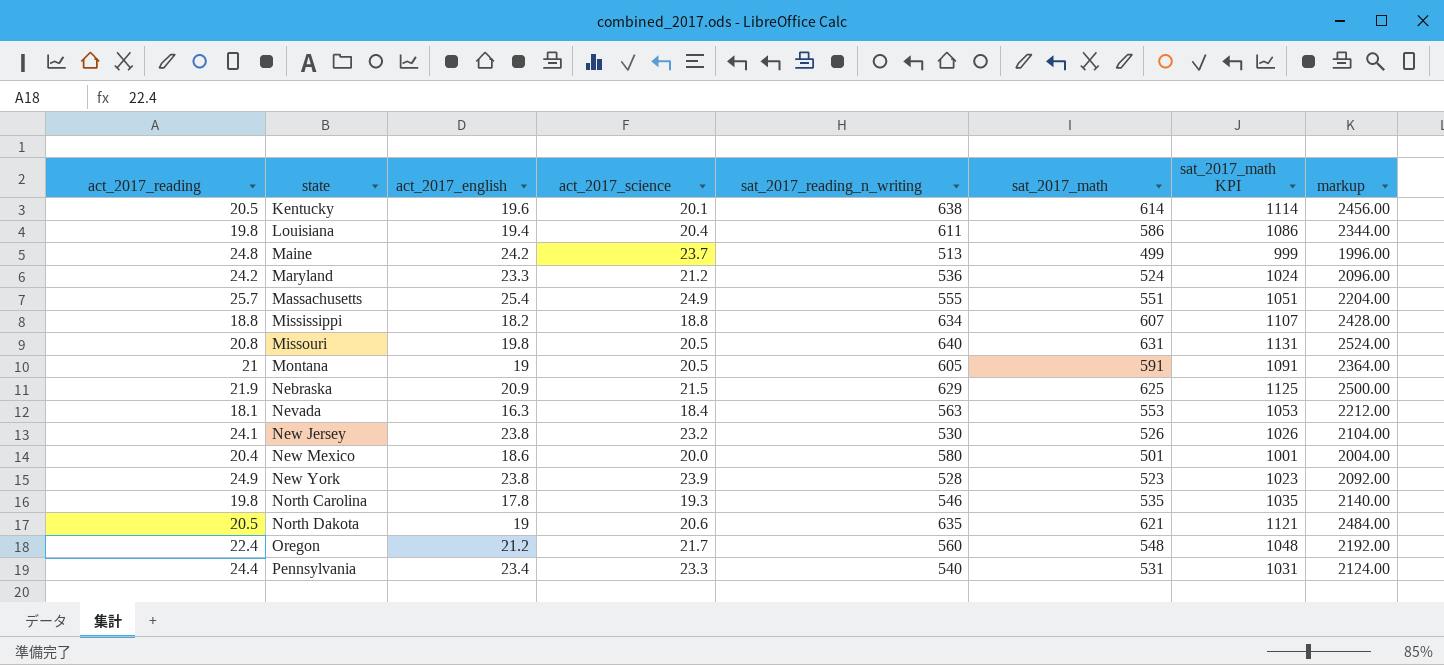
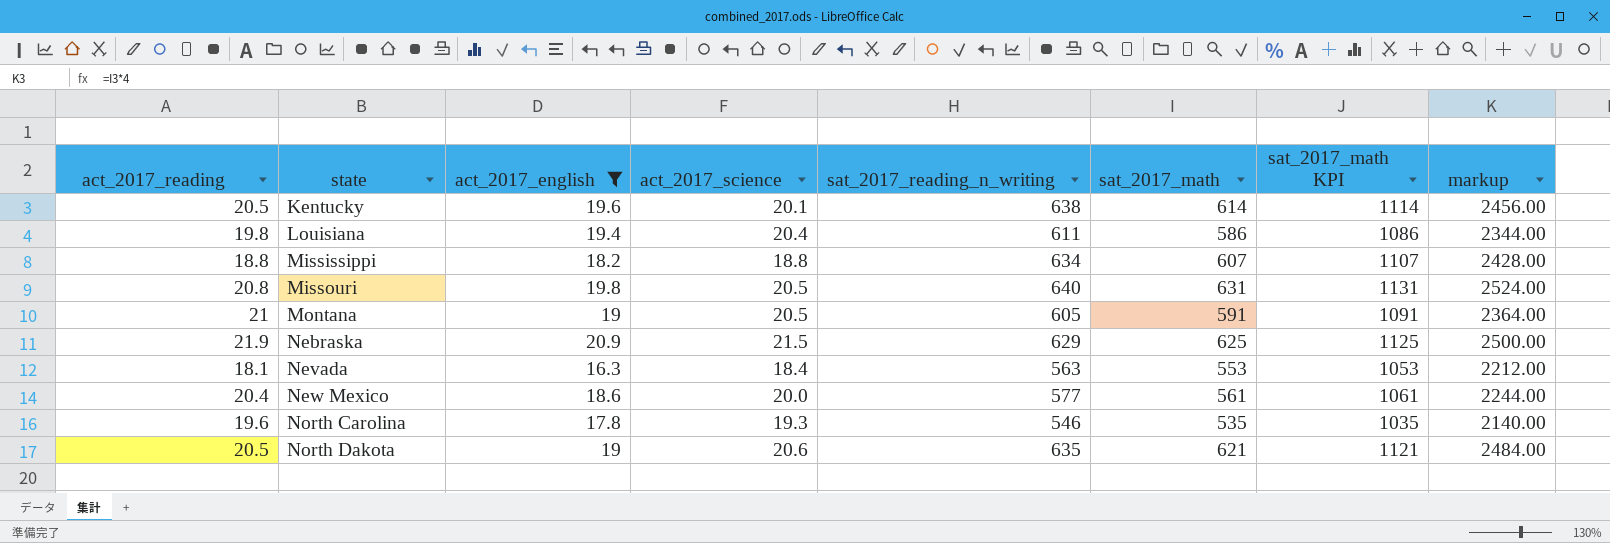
filter: none -> act_2017_english <= 20.9
New Mexico | sat_2017_reading_n_writing: 580 -> 577
New Mexico | sat_2017_math: 501 -> 561
New Mexico | sat_2017_math KPI: 1001 -> 1061
New Mexico | markup: 2004.00 -> 2244.00
North Carolina | act_2017_reading: 19.8 -> 19.6

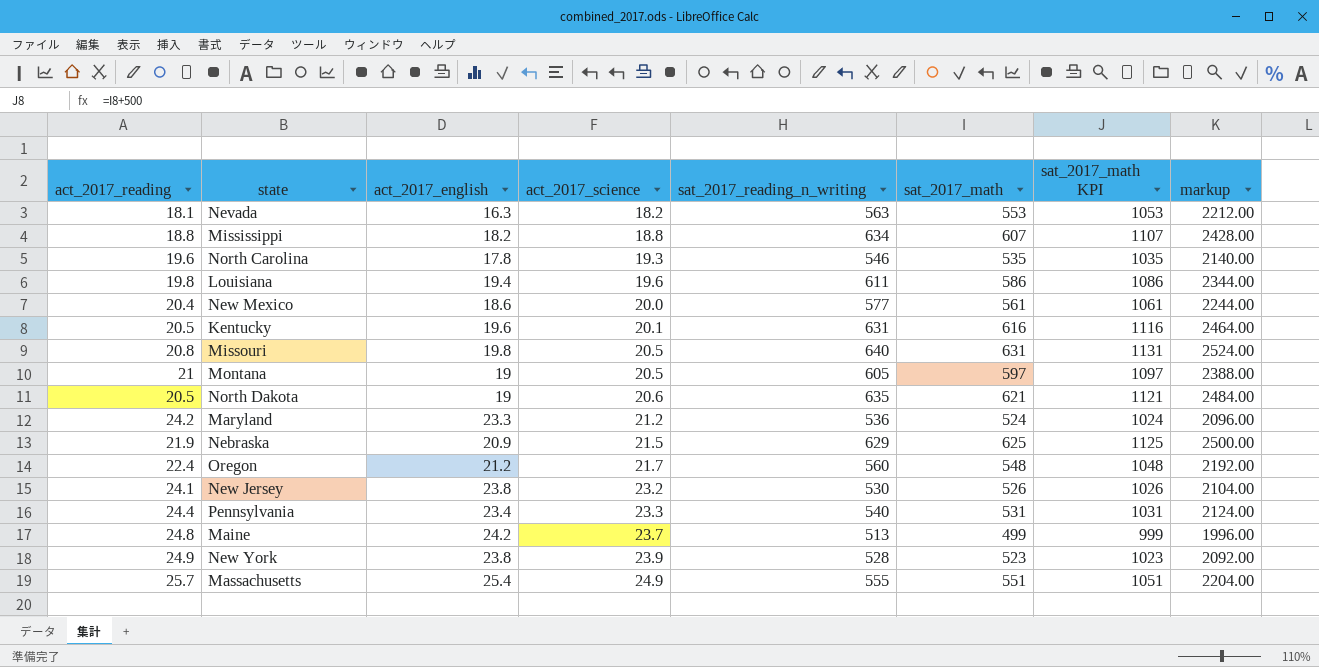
filter: act_2017_english <= 20.9 -> none
row order: state ascending -> act_2017_science ascending
Nevada | act_2017_science: 18.4 -> 18.2
Louisiana | act_2017_science: 20.4 -> 19.6
Kentucky | sat_2017_reading_n_writing: 638 -> 631
Kentucky | sat_2017_math: 614 -> 616
Kentucky | sat_2017_math KPI: 1114 -> 1116
Kentucky | markup: 2456.00 -> 2464.00
Montana | sat_2017_math: 591 -> 597
Montana | sat_2017_math KPI: 1091 -> 1097
Montana | markup: 2364.00 -> 2388.00

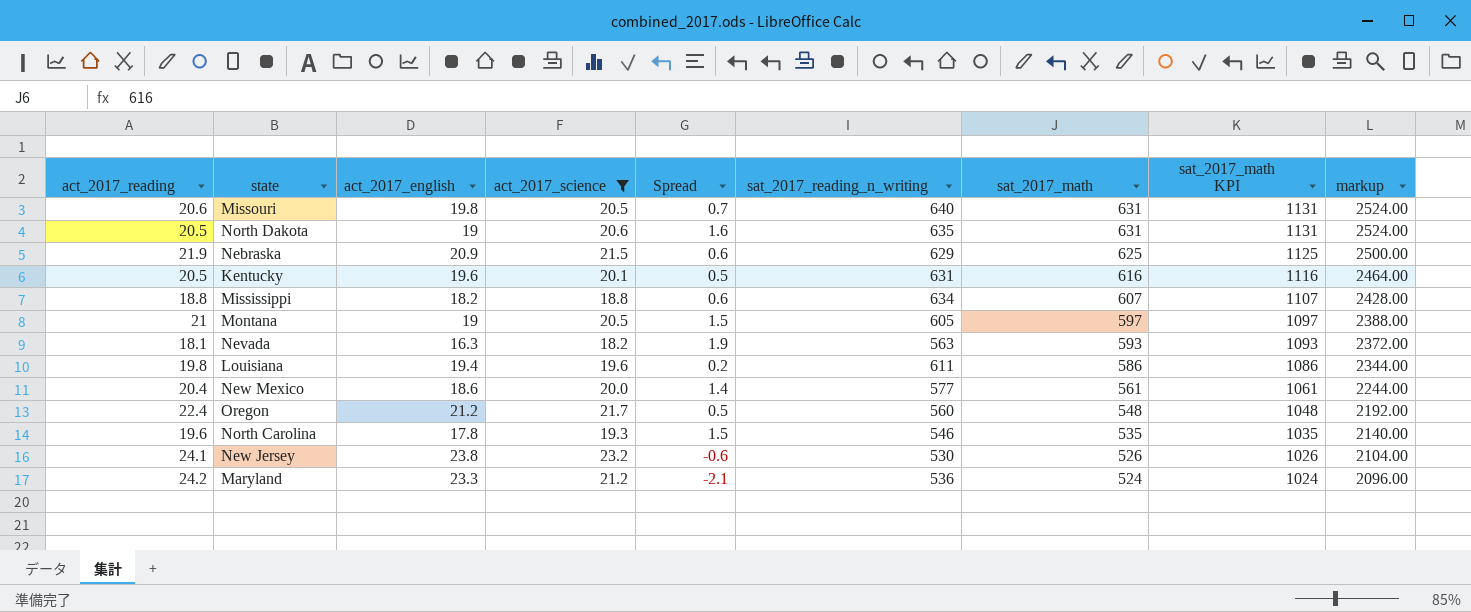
filter: none -> act_2017_science <= 23.2
row order: act_2017_science ascending -> sat_2017_math descending
column Spread | formula: none -> [act_2017_science] - [act_2017_english]
Missouri | act_2017_reading: 20.8 -> 20.6
North Dakota | sat_2017_math: 621 -> 631
North Dakota | sat_2017_math KPI: 1121 -> 1131
North Dakota | markup: 2484.00 -> 2524.00
Nevada | sat_2017_math: 553 -> 593
Nevada | sat_2017_math KPI: 1053 -> 1093
Nevada | markup: 2212.00 -> 2372.00

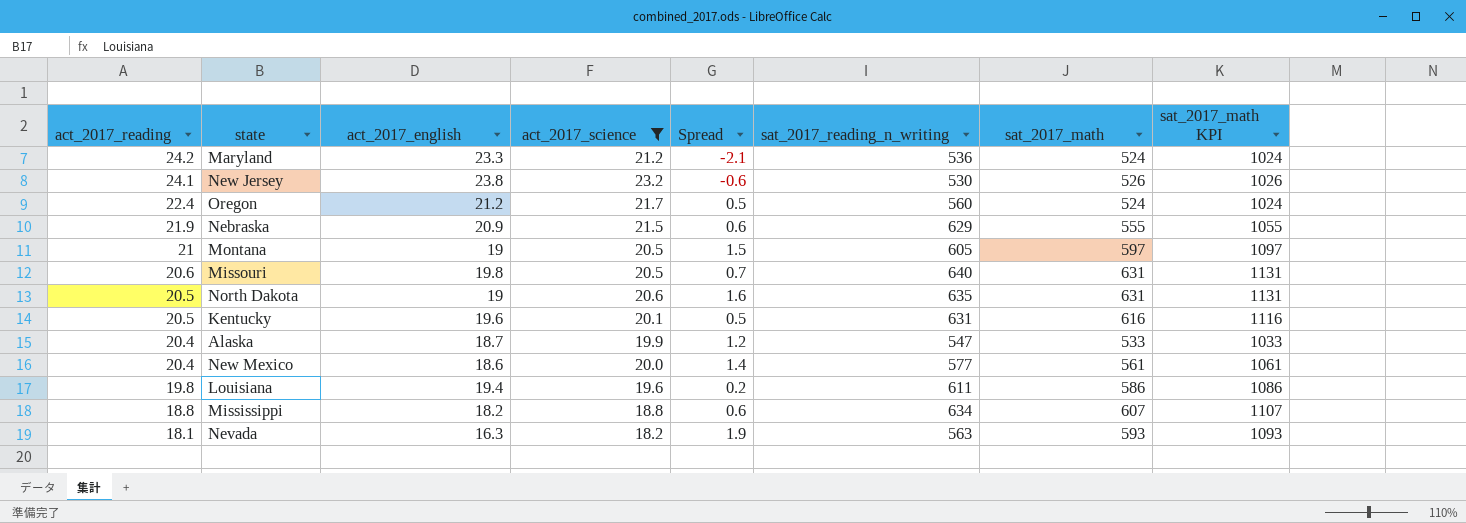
row order: sat_2017_math descending -> act_2017_reading descending
column markup | formula: [sat_2017_math] * 4 -> none
row North Carolina: 19.6 | 17.8 | 19.3 | 1.5 | 546 | 535 | 1035 | 2140.00 -> none
Oregon | sat_2017_math: 548 -> 524
Oregon | sat_2017_math KPI: 1048 -> 1024
Nebraska | sat_2017_math: 625 -> 555
Nebraska | sat_2017_math KPI: 1125 -> 1055
row Alaska: none -> 20.4 | 18.7 | 19.9 | 1.2 | 547 | 533 | 1033

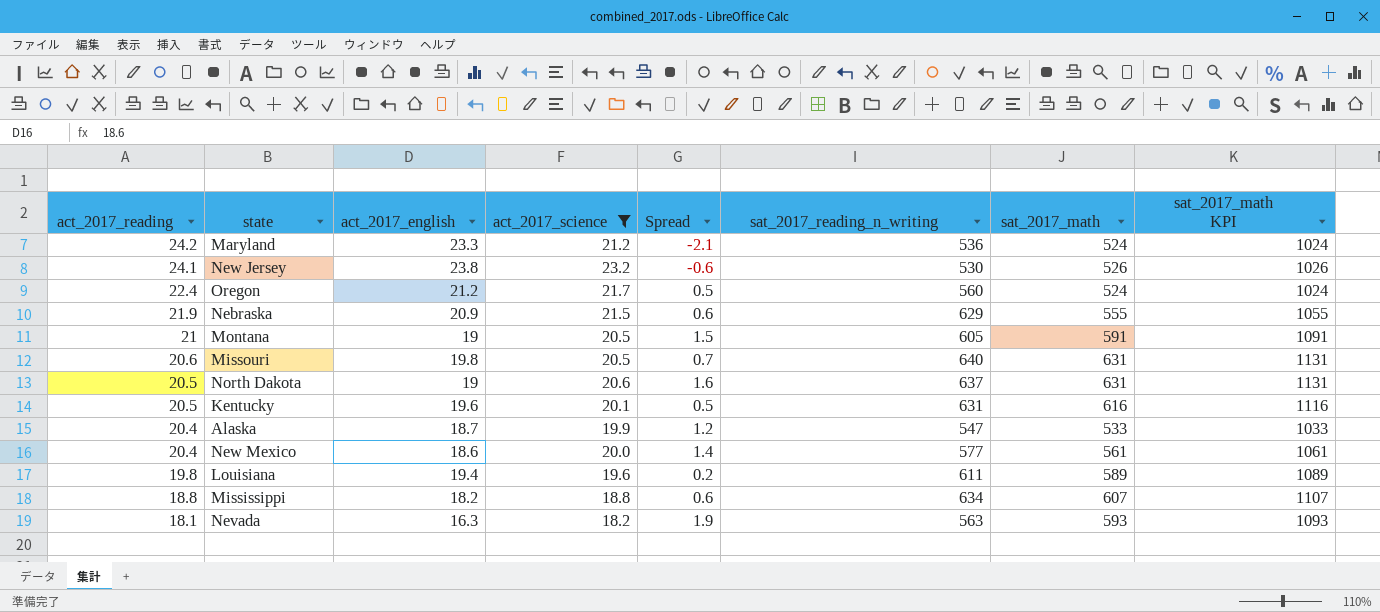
Montana | sat_2017_math: 597 -> 591
Montana | sat_2017_math KPI: 1097 -> 1091
North Dakota | sat_2017_reading_n_writing: 635 -> 637
Louisiana | sat_2017_math: 586 -> 589
Louisiana | sat_2017_math KPI: 1086 -> 1089

